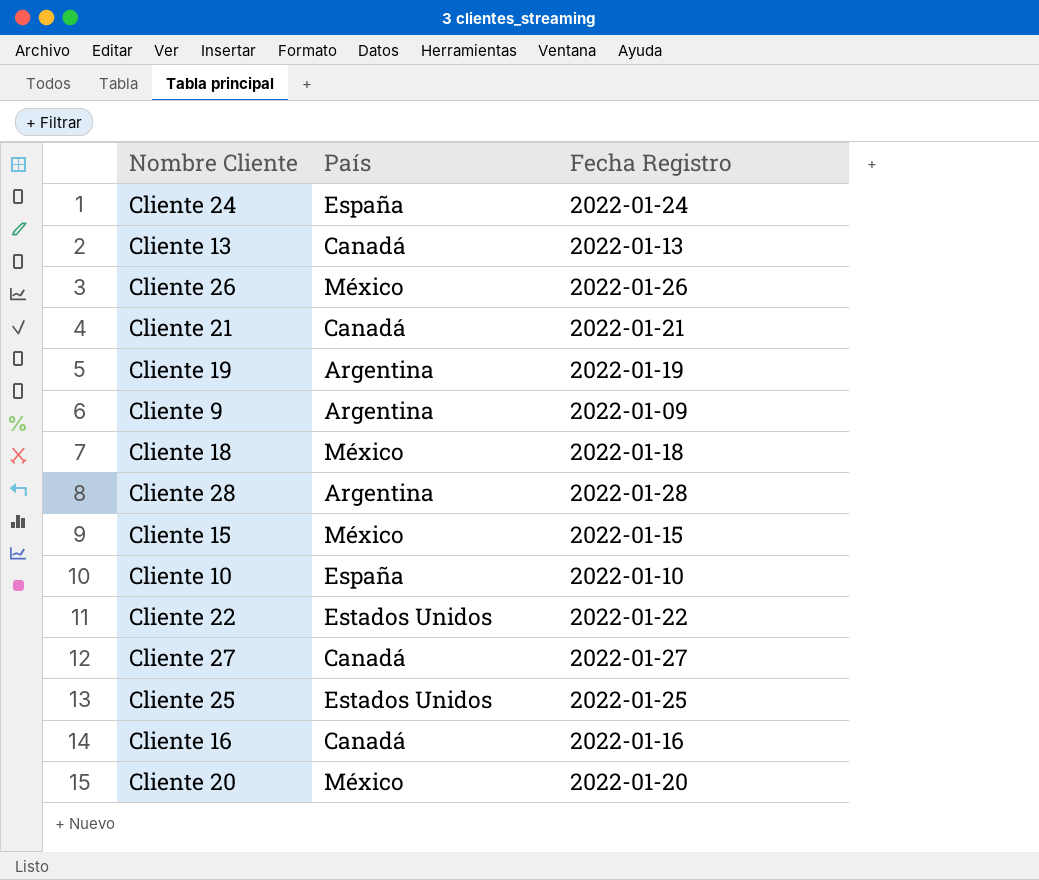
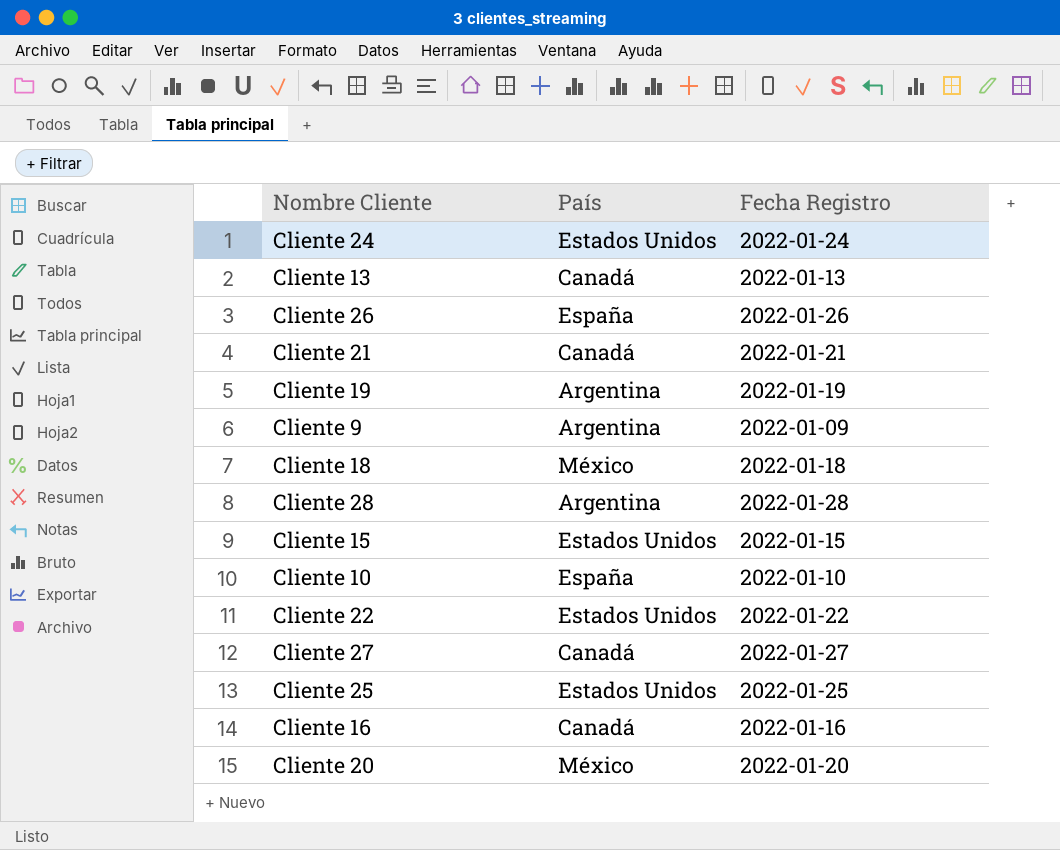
Cliente 24 | País: España -> Estados Unidos
Cliente 26 | País: México -> España
Cliente 15 | País: México -> Estados Unidos

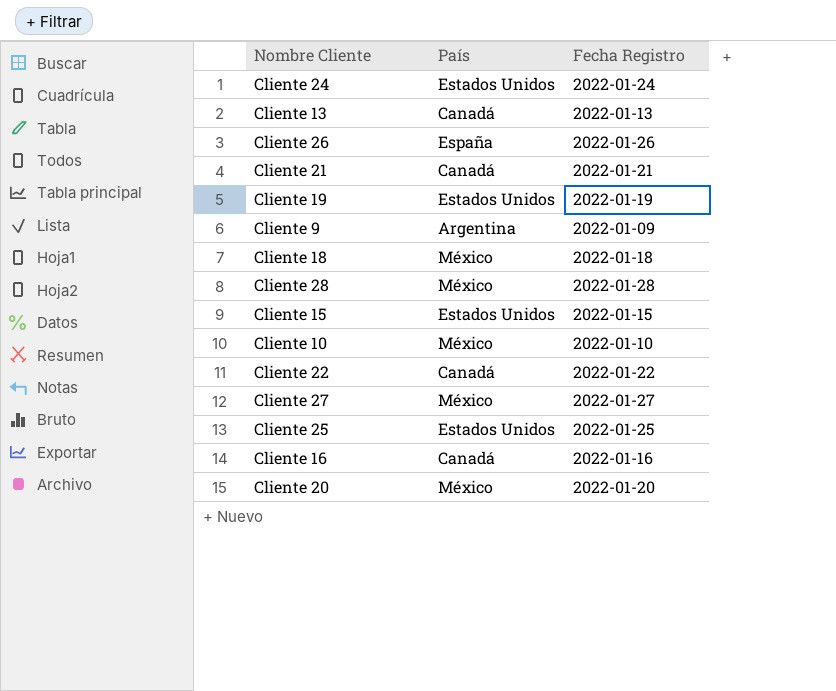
Cliente 19 | País: Argentina -> Estados Unidos
Cliente 28 | País: Argentina -> México
Cliente 10 | País: España -> México
Cliente 22 | País: Estados Unidos -> Canadá
Cliente 27 | País: Canadá -> México

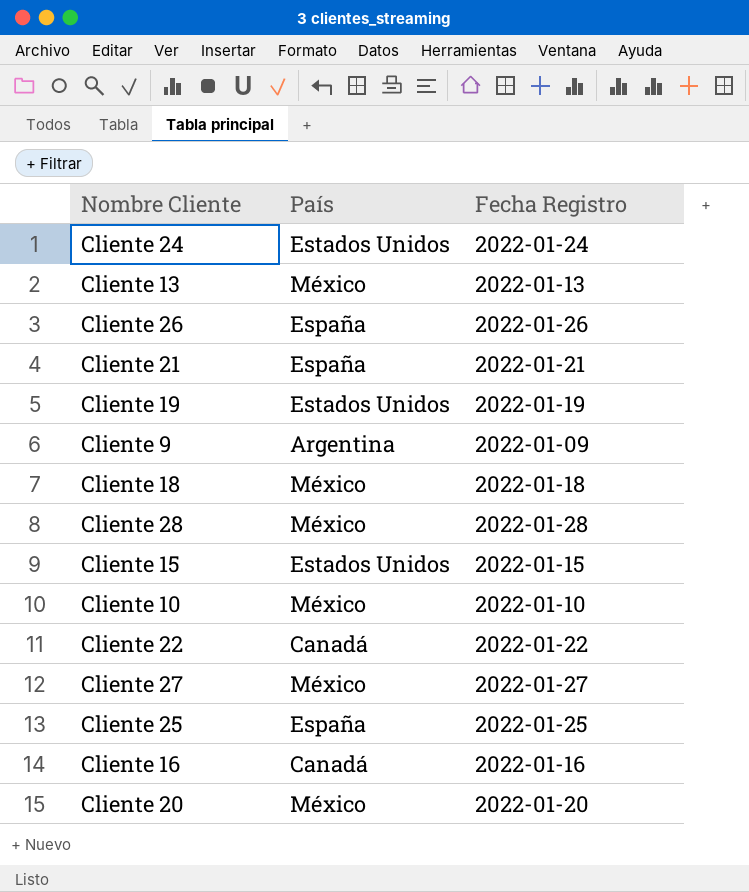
Cliente 13 | País: Canadá -> México
Cliente 21 | País: Canadá -> España
Cliente 25 | País: Estados Unidos -> España

